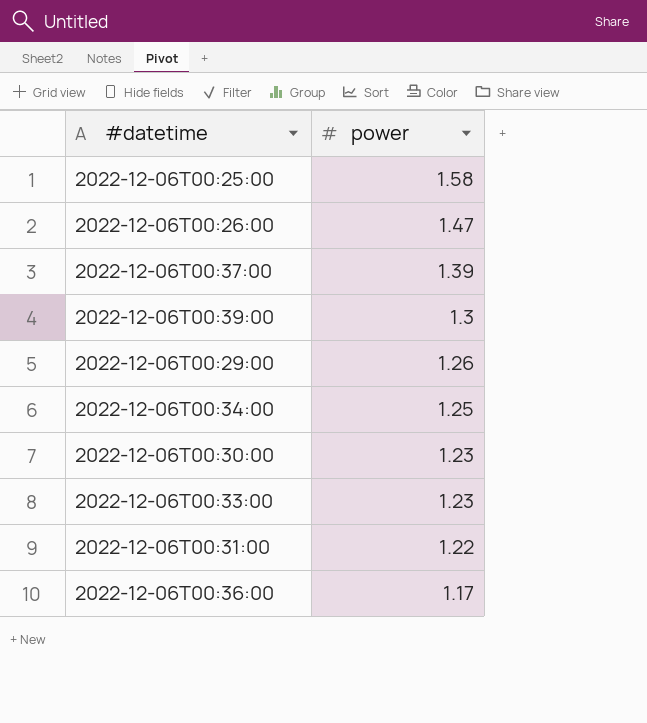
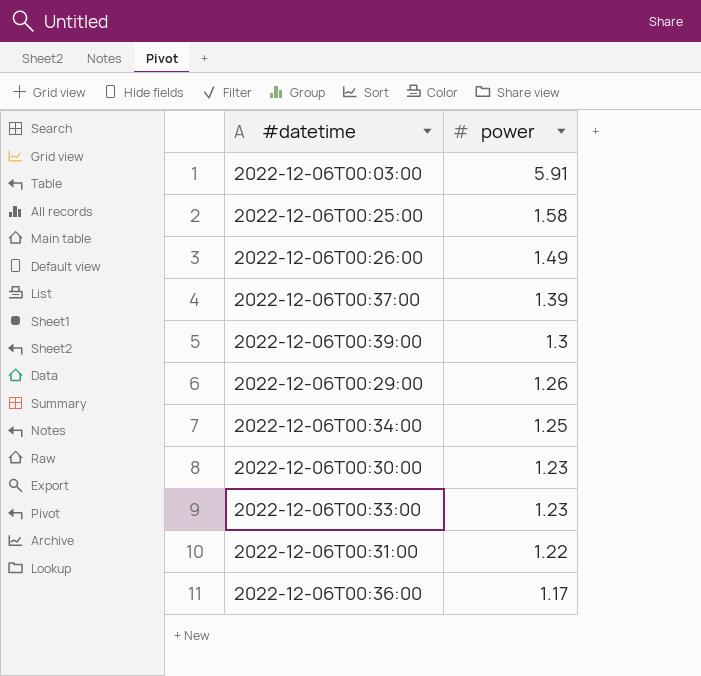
row 2022-12-06T00:03:00: none -> 5.91
2022-12-06T00:26:00 | power: 1.47 -> 1.49

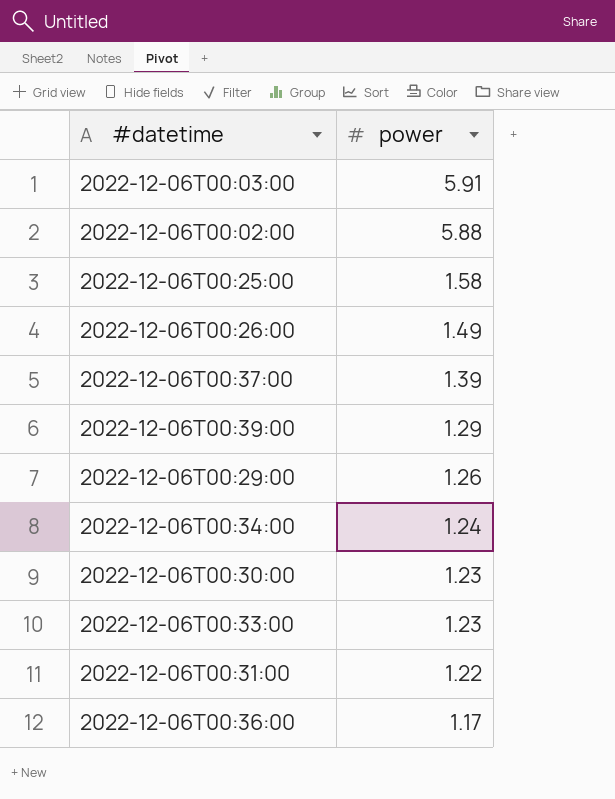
row 2022-12-06T00:02:00: none -> 5.88
2022-12-06T00:39:00 | power: 1.3 -> 1.29
2022-12-06T00:34:00 | power: 1.25 -> 1.24

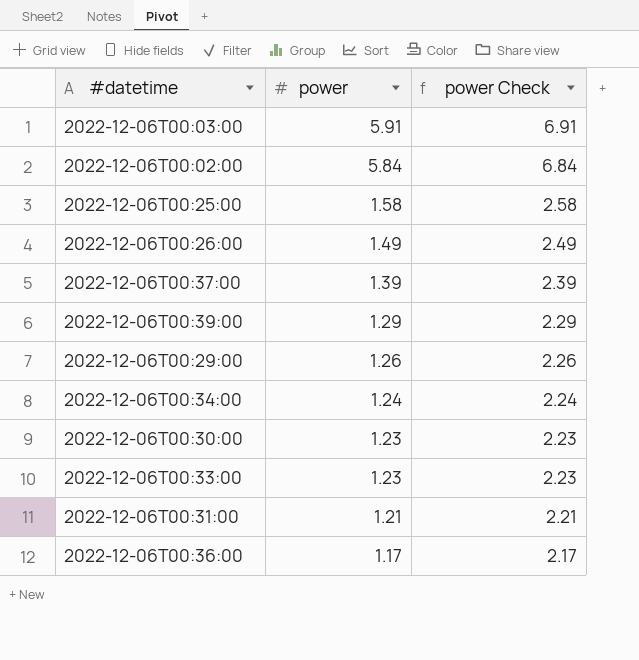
column power Check | formula: none -> [power] + 1
2022-12-06T00:02:00 | power: 5.88 -> 5.84
2022-12-06T00:31:00 | power: 1.22 -> 1.21

